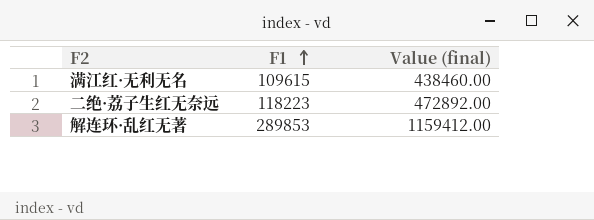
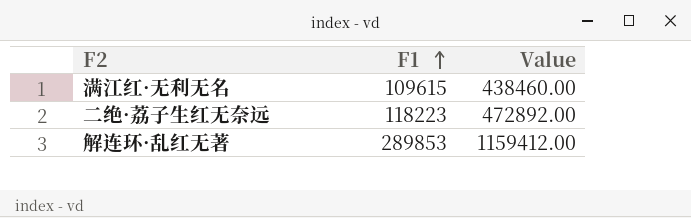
column name: Value (final) -> Value

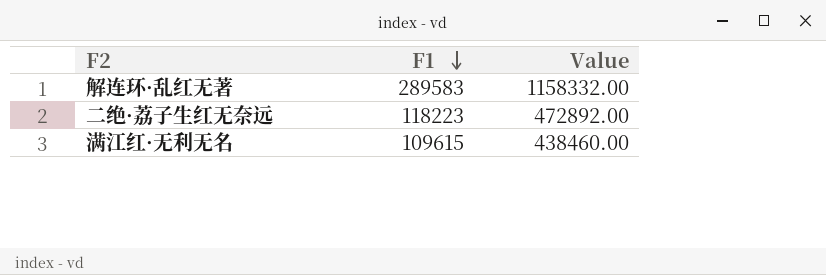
row order: F1 ascending -> F1 descending
解连环·乱红无著 | F1: 289853 -> 289583
解连环·乱红无著 | Value: 1159412.00 -> 1158332.00

